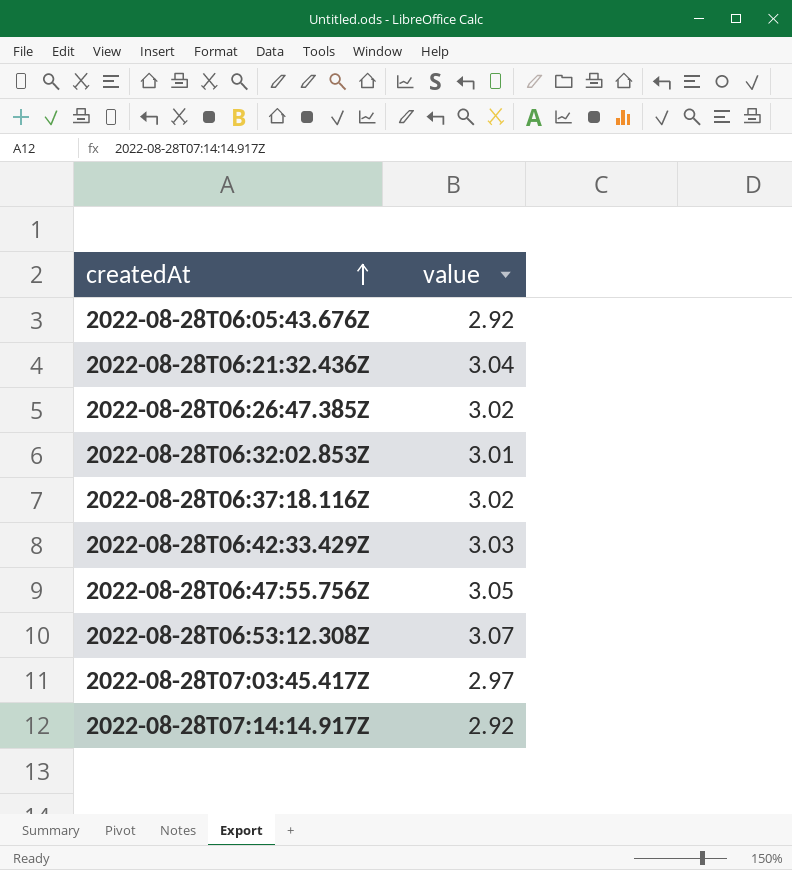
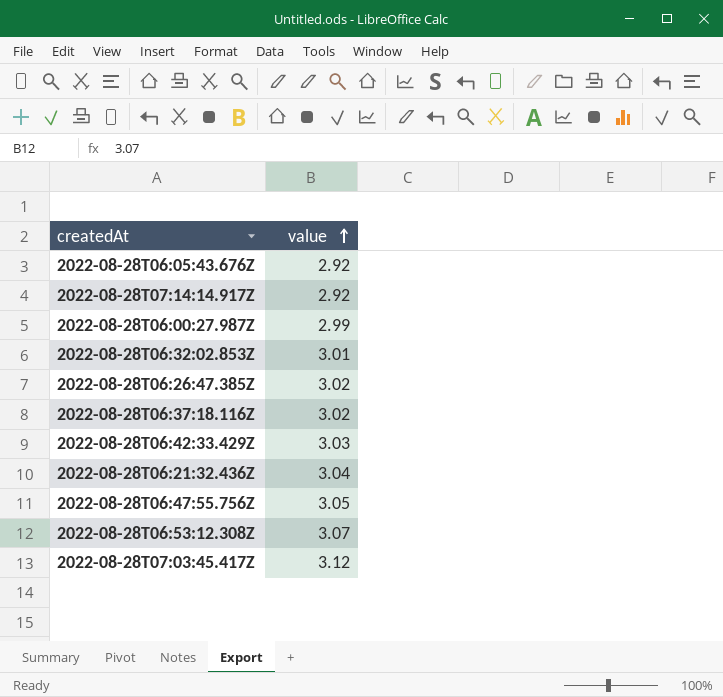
row order: createdAt ascending -> value ascending
row 2022-08-28T06:00:27.987Z: none -> 2.99
2022-08-28T07:03:45.417Z | value: 2.97 -> 3.12

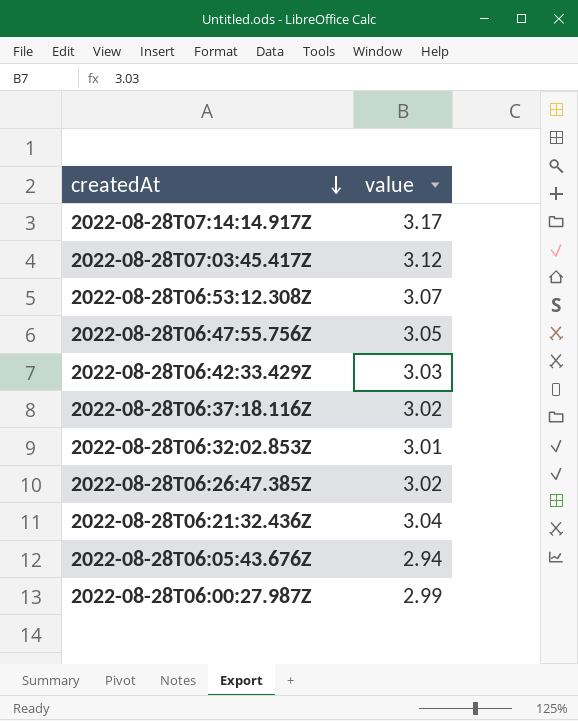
row order: value ascending -> createdAt descending
2022-08-28T07:14:14.917Z | value: 2.92 -> 3.17
2022-08-28T06:05:43.676Z | value: 2.92 -> 2.94

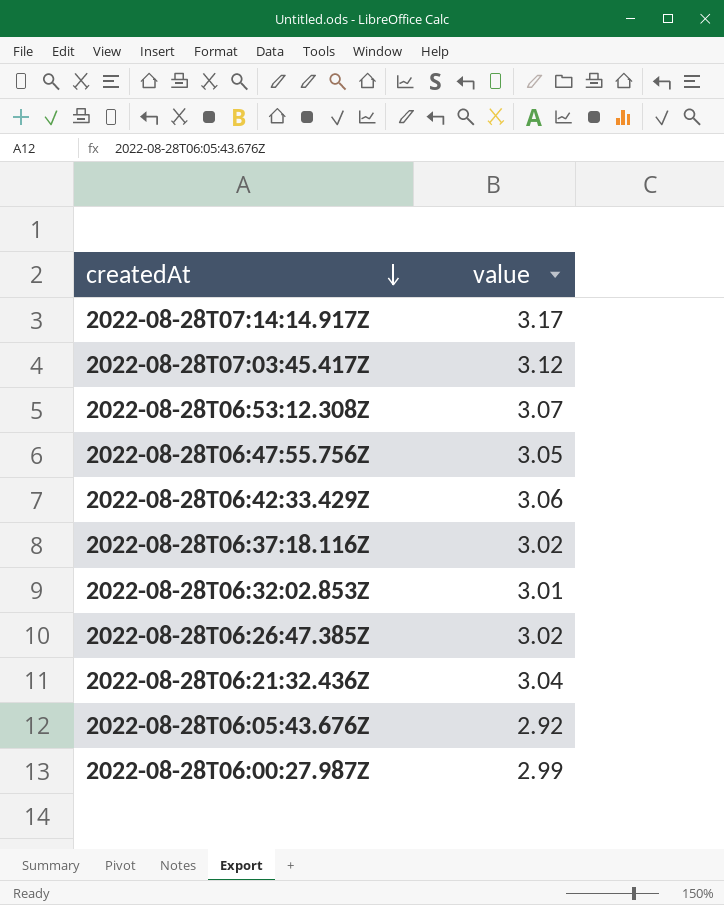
2022-08-28T06:42:33.429Z | value: 3.03 -> 3.06
2022-08-28T06:05:43.676Z | value: 2.94 -> 2.92

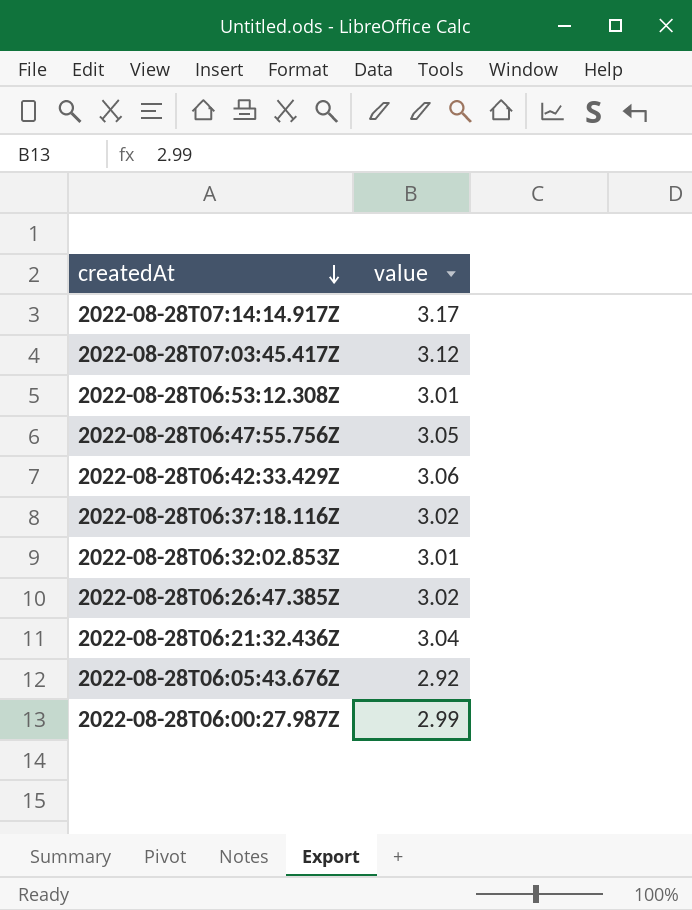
2022-08-28T06:53:12.308Z | value: 3.07 -> 3.01

